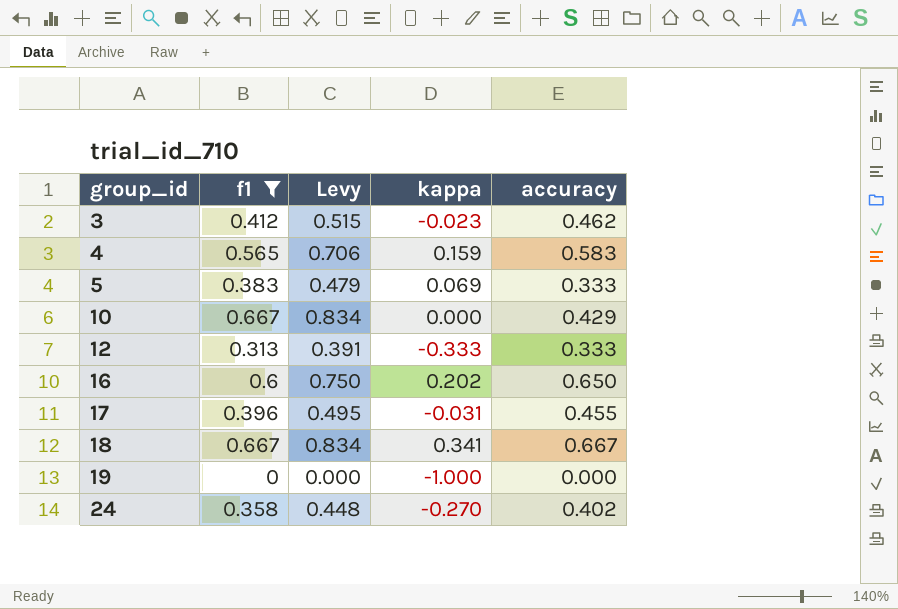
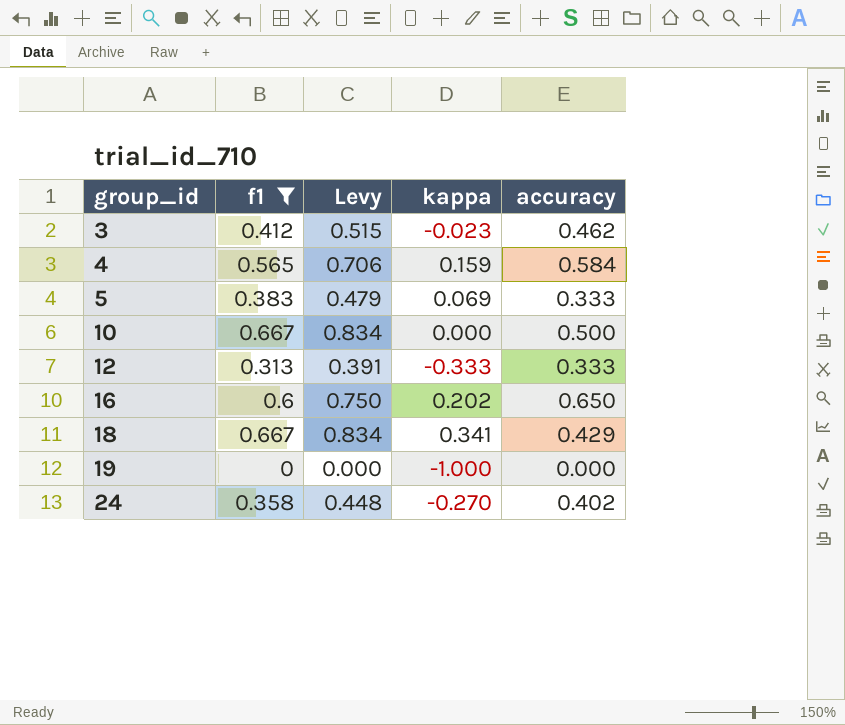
row 17: 0.396 | 0.495 | -0.031 | 0.455 -> none
4 | accuracy: 0.583 -> 0.584
10 | accuracy: 0.429 -> 0.500
18 | accuracy: 0.667 -> 0.429

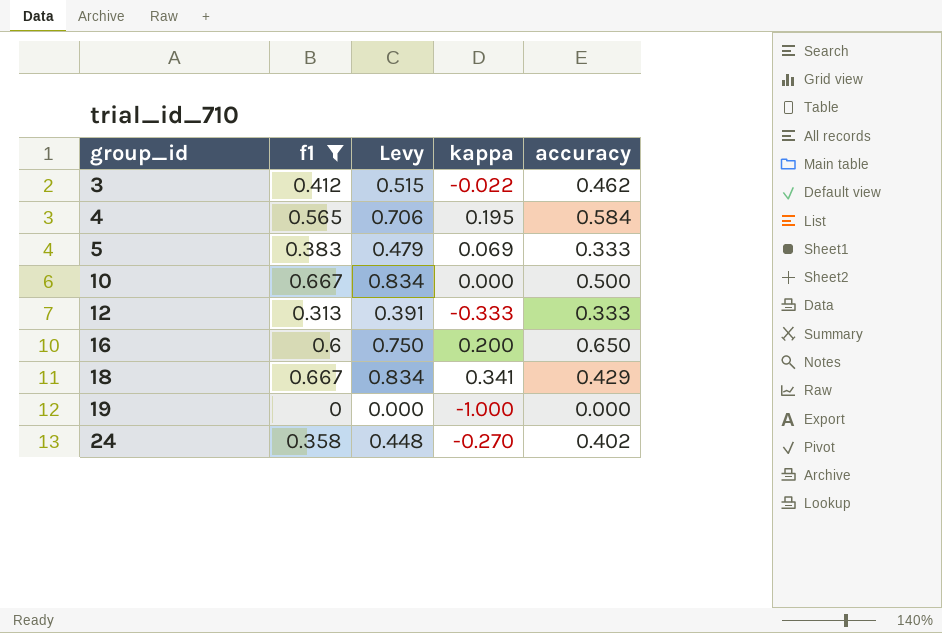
3 | kappa: -0.023 -> -0.022
4 | kappa: 0.159 -> 0.195
16 | kappa: 0.202 -> 0.200

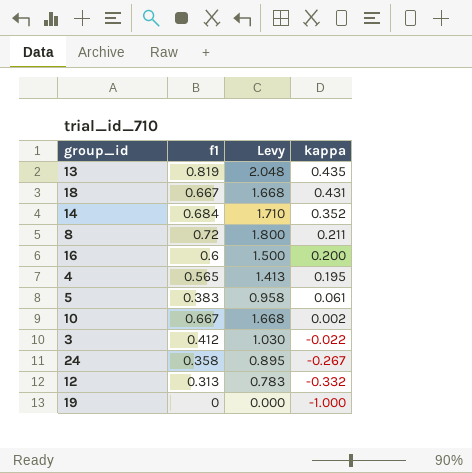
filter: f1 <= 0.667 -> none
row order: group_id ascending -> kappa descending
column accuracy | position: 5 -> none
column Levy | formula: [f1] * 1.25 -> [f1] * 2.5
18 | kappa: 0.341 -> 0.431
5 | kappa: 0.069 -> 0.061
10 | kappa: 0.000 -> 0.002
24 | kappa: -0.270 -> -0.267
12 | kappa: -0.333 -> -0.332

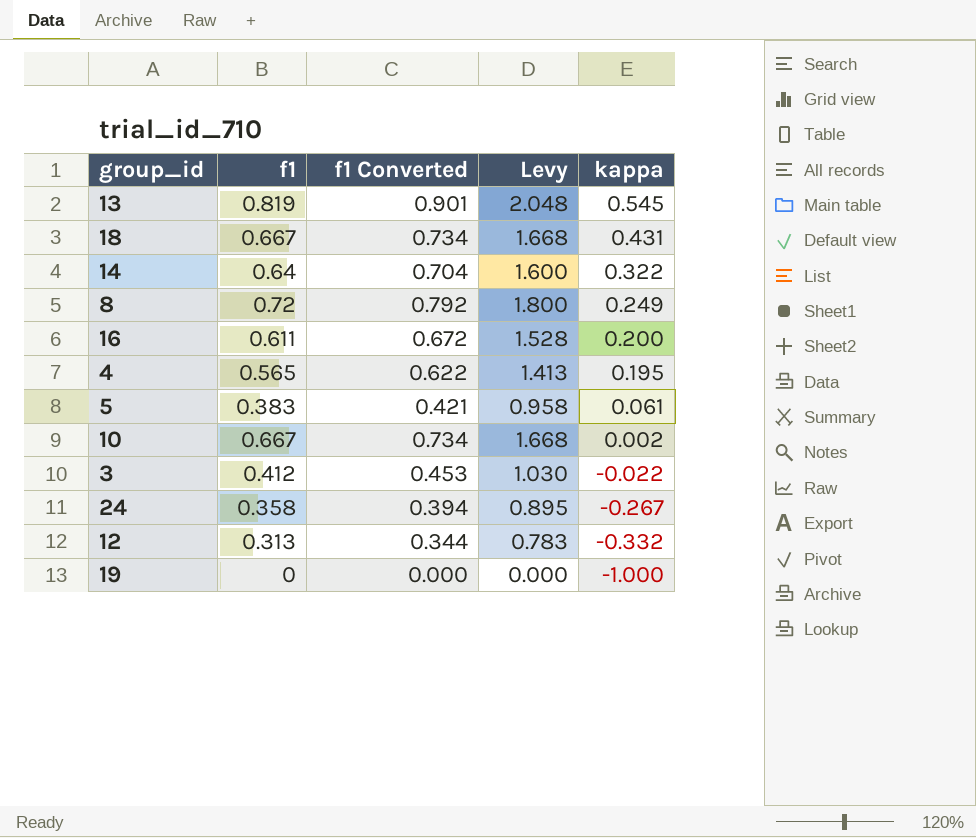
column f1 Converted | formula: none -> [f1] * 1.1
13 | kappa: 0.435 -> 0.545
14 | f1: 0.684 -> 0.64
14 | Levy: 1.710 -> 1.600
14 | kappa: 0.352 -> 0.322
8 | kappa: 0.211 -> 0.249
16 | f1: 0.6 -> 0.611
16 | Levy: 1.500 -> 1.528

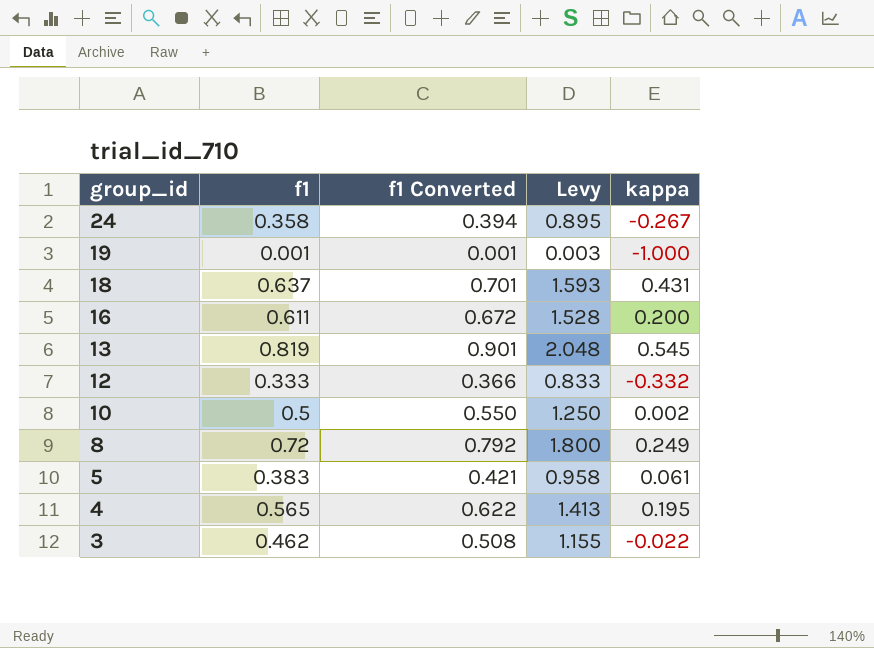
row order: kappa descending -> group_id descending
row 14: 0.64 | 0.704 | 1.600 | 0.322 -> none
19 | f1: 0 -> 0.001
19 | f1 Converted: 0.000 -> 0.001
19 | Levy: 0.000 -> 0.003
18 | f1: 0.667 -> 0.637
18 | f1 Converted: 0.734 -> 0.701
18 | Levy: 1.668 -> 1.593
12 | f1: 0.313 -> 0.333
12 | f1 Converted: 0.344 -> 0.366
12 | Levy: 0.783 -> 0.833
10 | f1: 0.667 -> 0.5
10 | f1 Converted: 0.734 -> 0.550
10 | Levy: 1.668 -> 1.250
3 | f1: 0.412 -> 0.462
3 | f1 Converted: 0.453 -> 0.508
3 | Levy: 1.030 -> 1.155

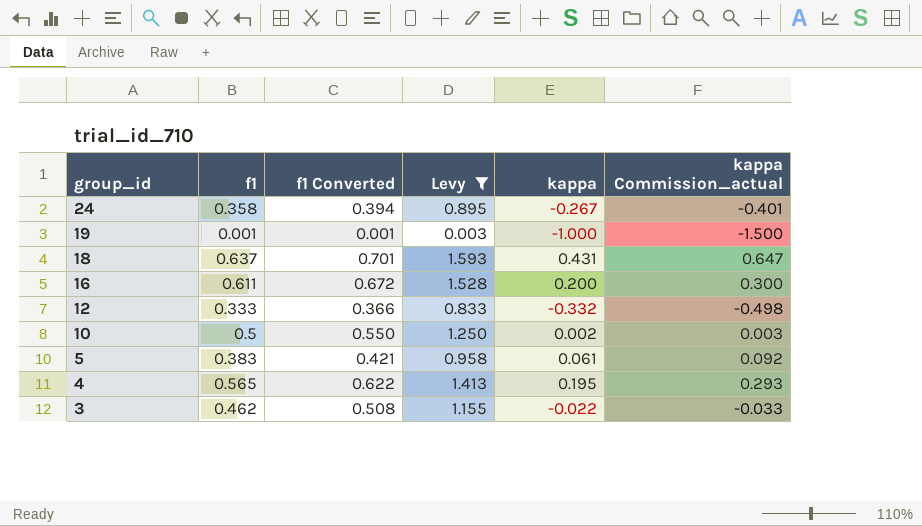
filter: none -> Levy <= 1.593
column kappa Commission_actual | formula: none -> [kappa] * 1.5

